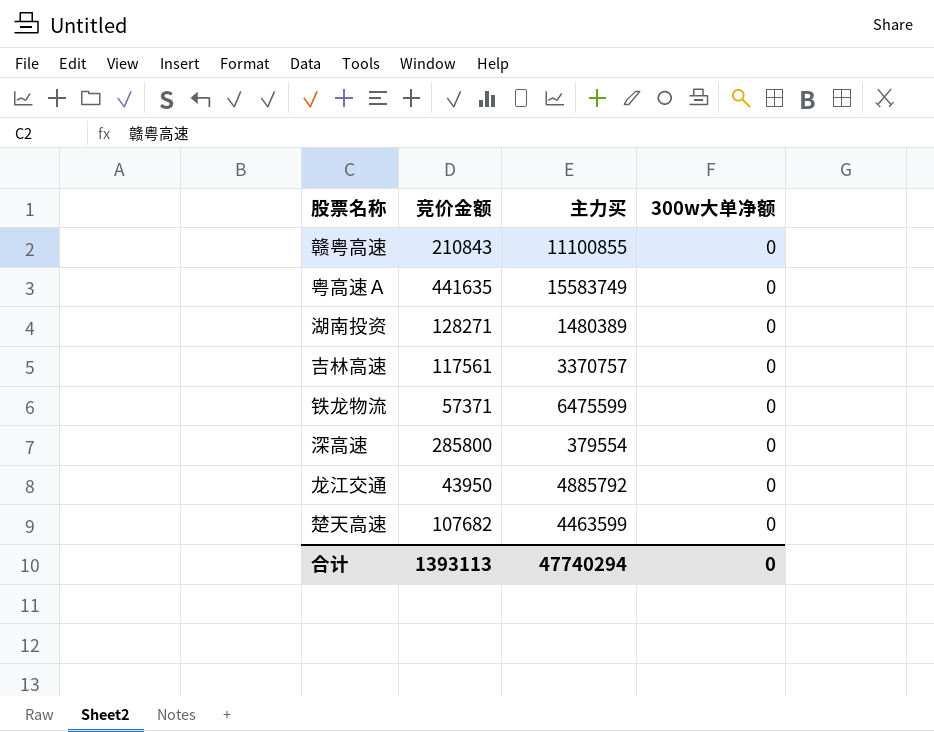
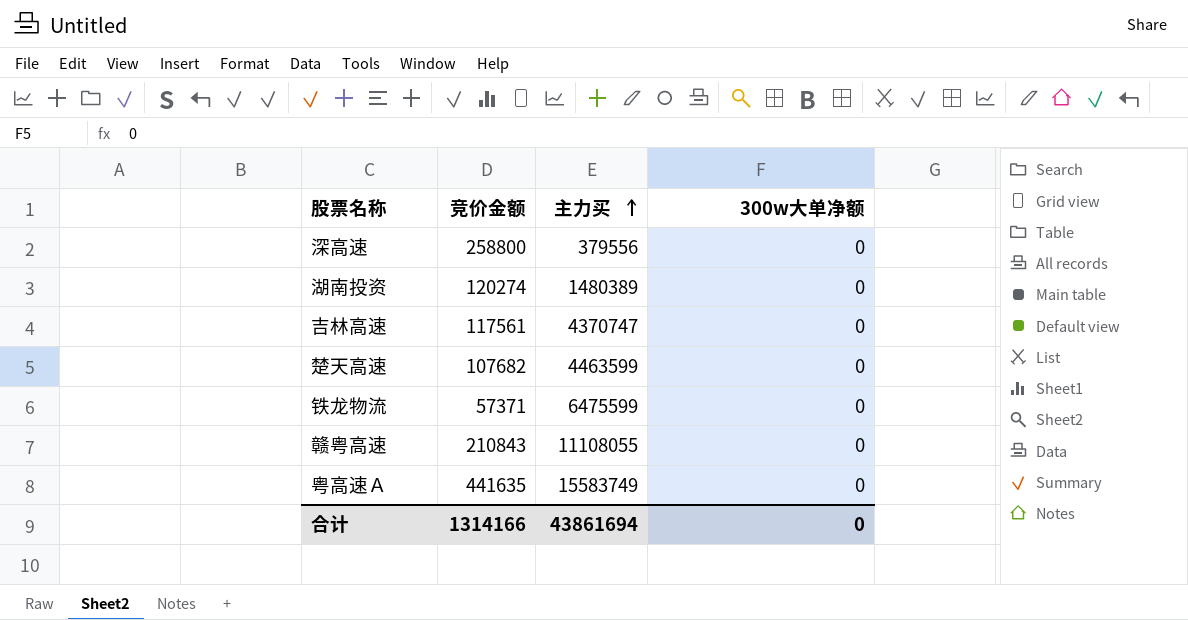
row order: none -> 主力买 ascending
row 龙江交通: 43950 | 4885792 | 0 -> none
深高速 | 竞价金额: 285800 -> 258800
深高速 | 主力买: 379554 -> 379556
湖南投资 | 竞价金额: 128271 -> 120274
吉林高速 | 主力买: 3370757 -> 4370747
赣粤高速 | 主力买: 11100855 -> 11108055
合计 | 竞价金额: 1393113 -> 1314166
合计 | 主力买: 47740294 -> 43861694

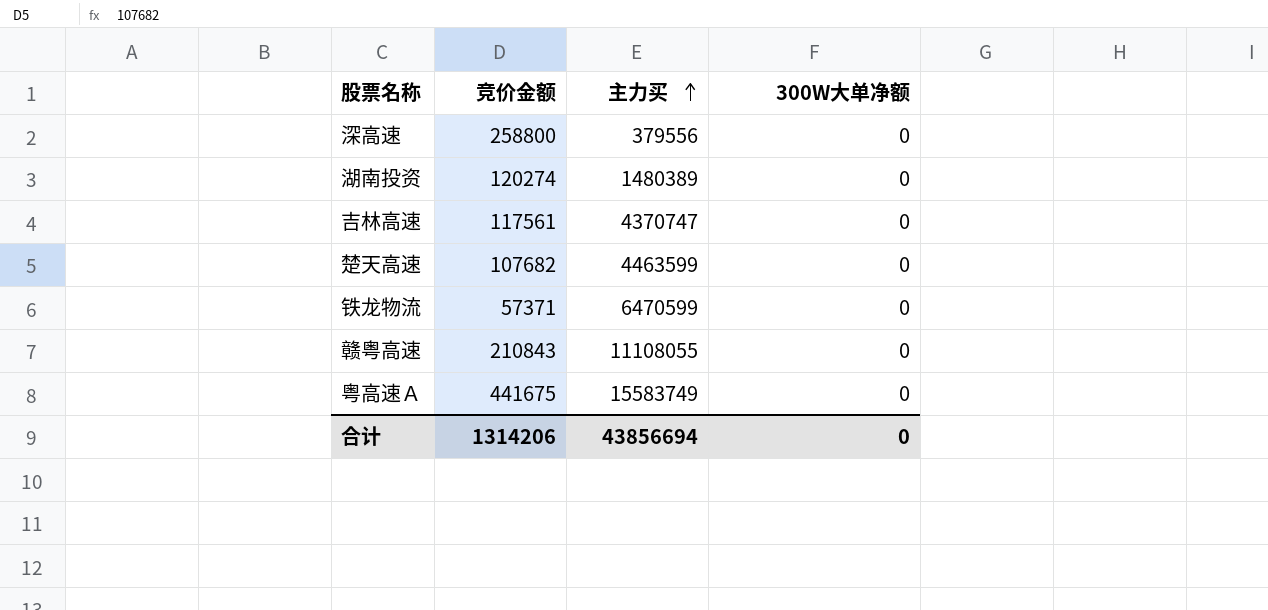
column name: 300w大单净额 -> 300W大单净额
铁龙物流 | 主力买: 6475599 -> 6470599
粤高速Ａ | 竞价金额: 441635 -> 441675
合计 | 竞价金额: 1314166 -> 1314206
合计 | 主力买: 43861694 -> 43856694

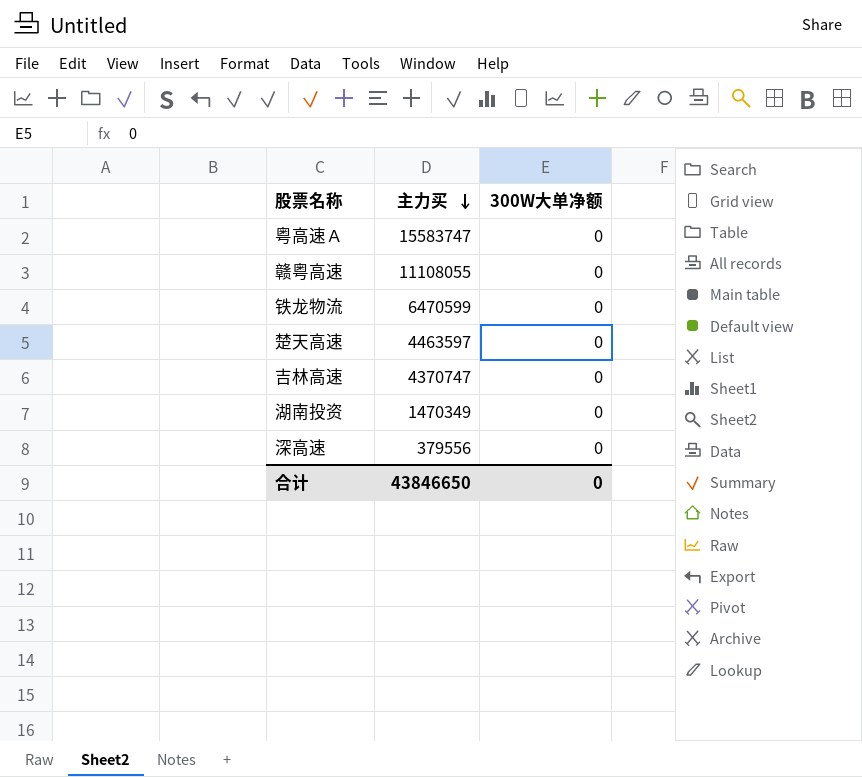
row order: 主力买 ascending -> 主力买 descending
column 竞价金额 | position: 2 -> none
粤高速Ａ | 主力买: 15583749 -> 15583747
楚天高速 | 主力买: 4463599 -> 4463597
湖南投资 | 主力买: 1480389 -> 1470349
合计 | 主力买: 43856694 -> 43846650

